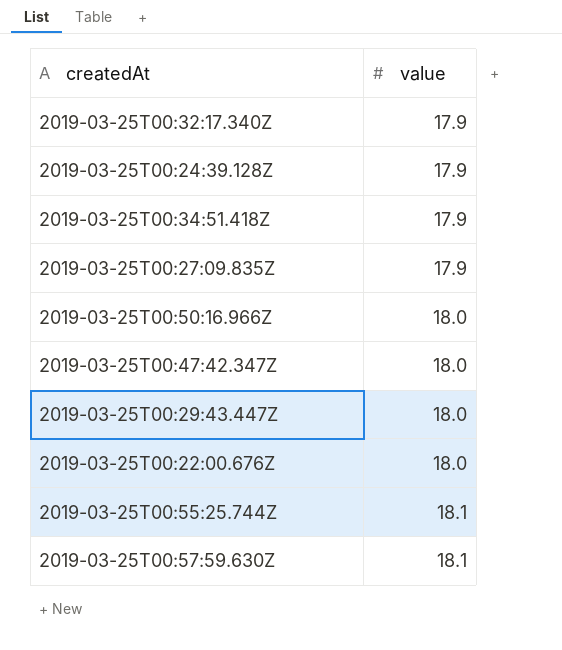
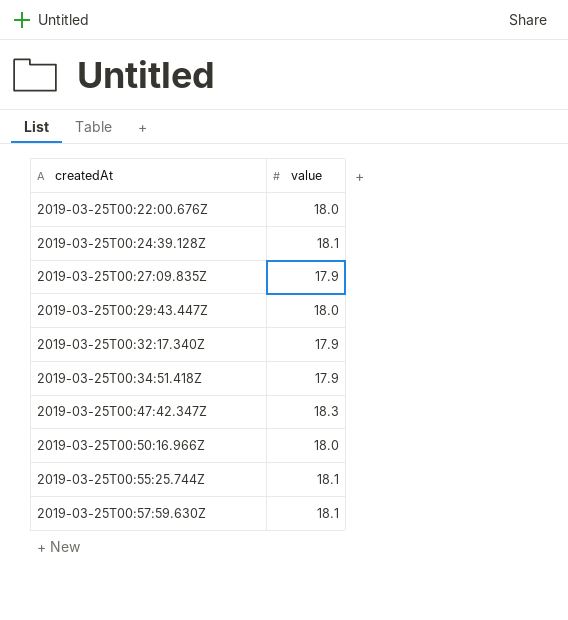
row order: value ascending -> createdAt ascending
2019-03-25T00:24:39.128Z | value: 17.9 -> 18.1
2019-03-25T00:47:42.347Z | value: 18.0 -> 18.3

